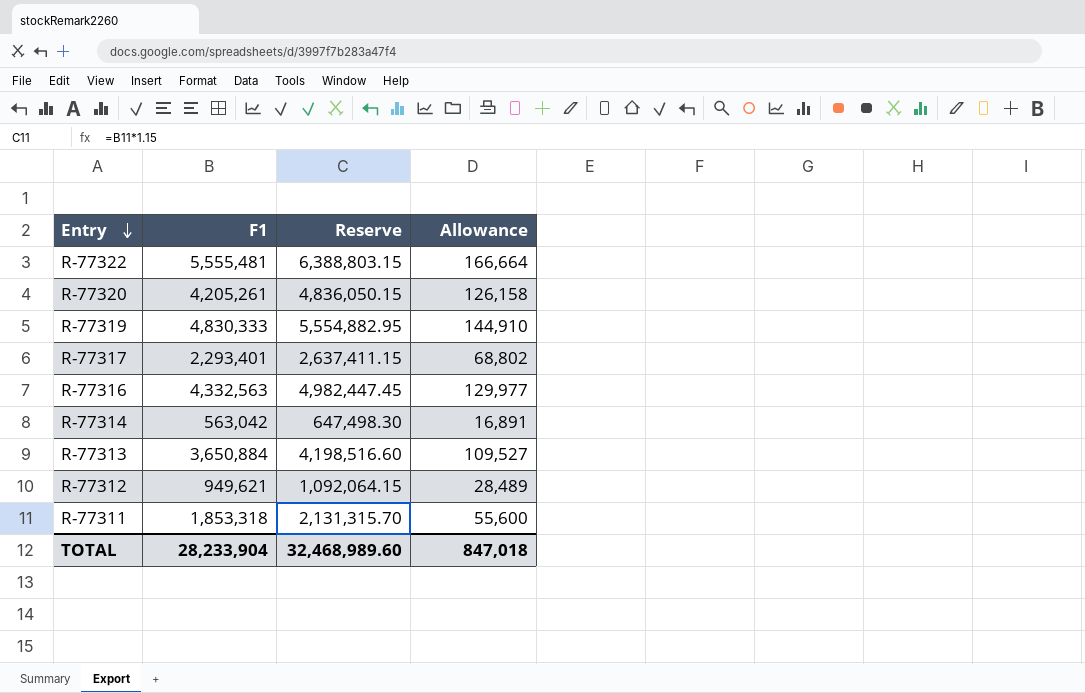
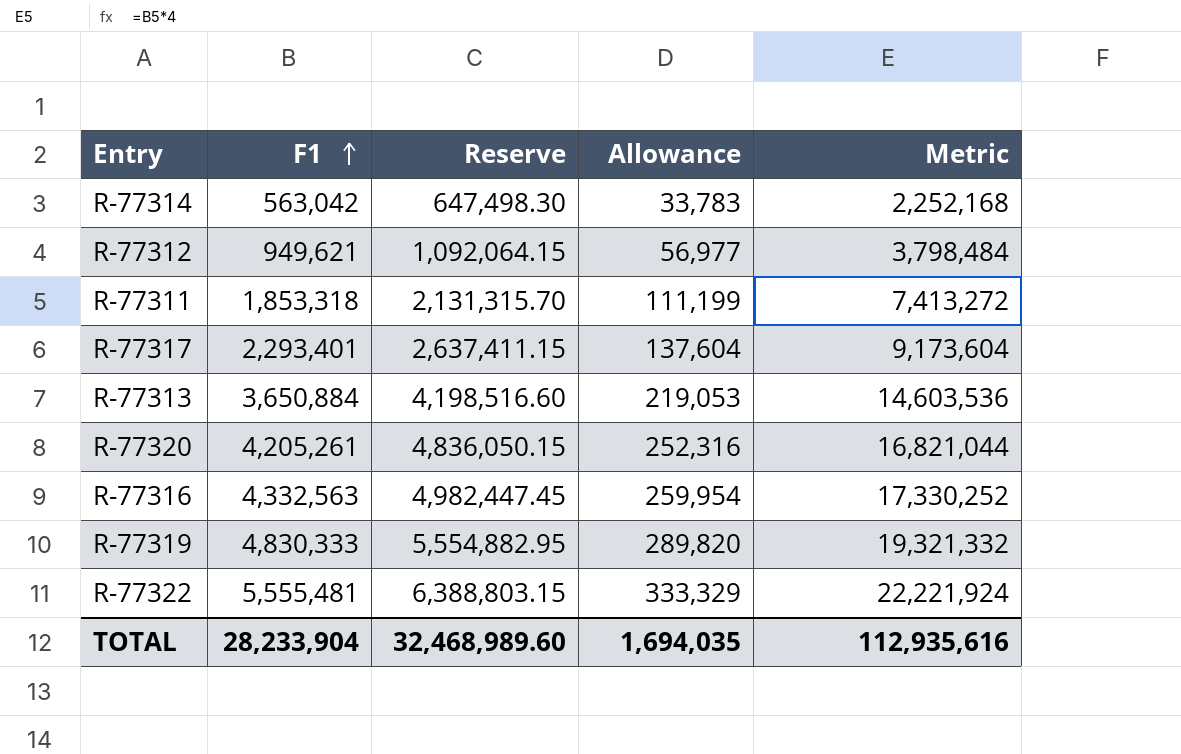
row order: Entry descending -> F1 ascending
column Allowance | formula: [F1] * 0.03 -> [F1] * 0.06
column Metric | formula: none -> [F1] * 4
TOTAL | Allowance: 847,018 -> 1,694,035

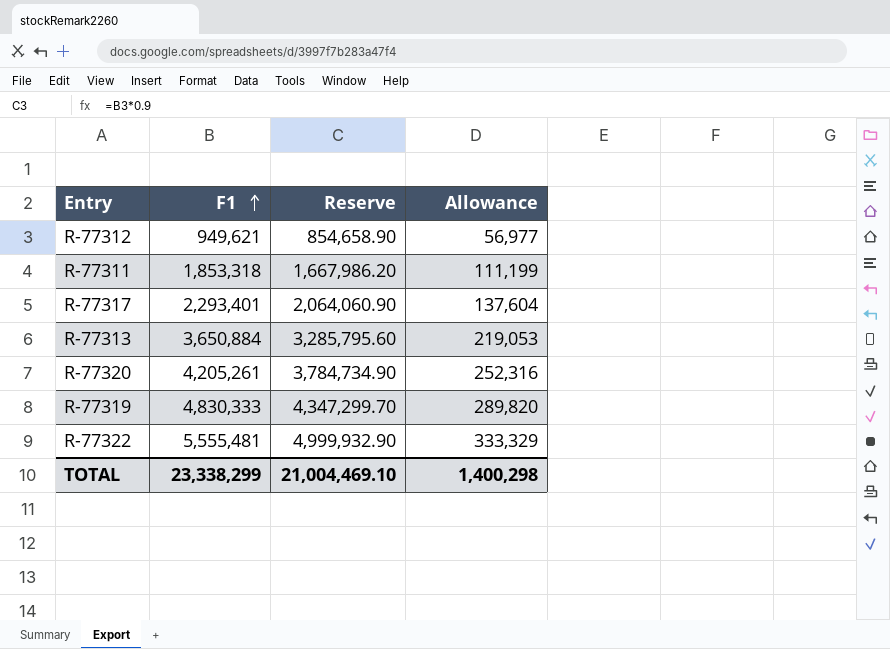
column Metric | formula: [F1] * 4 -> none
column Reserve | formula: [F1] * 1.15 -> [F1] * 0.9
row R-77314: 563,042 | 647,498.30 | 33,783 | 2,252,168 -> none
row R-77316: 4,332,563 | 4,982,447.45 | 259,954 | 17,330,252 -> none
TOTAL | F1: 28,233,904 -> 23,338,299
TOTAL | Reserve: 32,468,989.60 -> 21,004,469.10
TOTAL | Allowance: 1,694,035 -> 1,400,298

